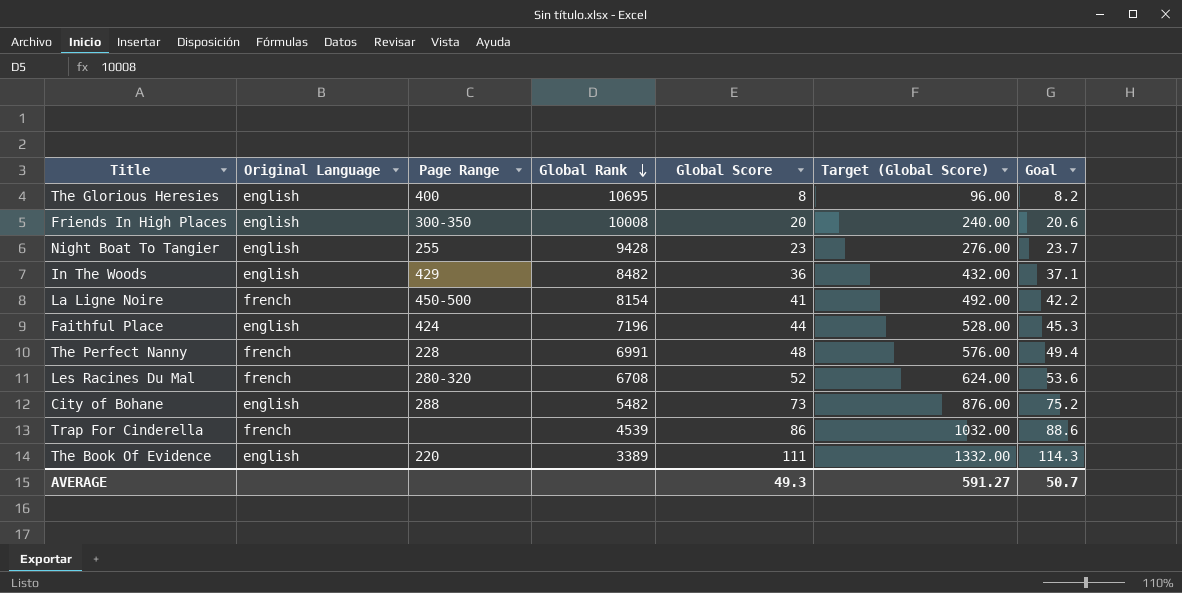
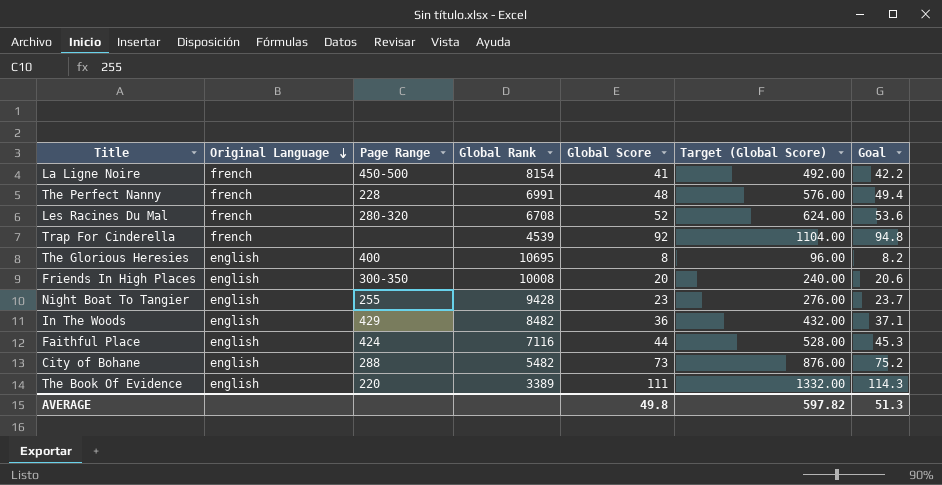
row order: Global Rank descending -> Original Language descending
Trap For Cinderella | Global Score: 86 -> 92
Trap For Cinderella | Target (Global Score): 1032.00 -> 1104.00
Trap For Cinderella | Goal: 88.6 -> 94.8
Faithful Place | Global Rank: 7196 -> 7116
AVERAGE | Global Score: 49.3 -> 49.8
AVERAGE | Target (Global Score): 591.27 -> 597.82
AVERAGE | Goal: 50.7 -> 51.3

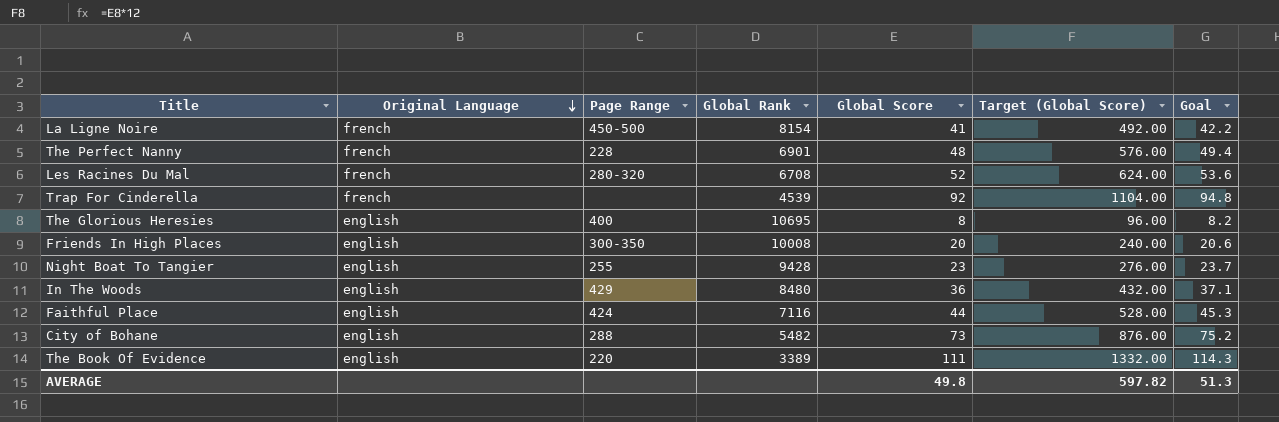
The Perfect Nanny | Global Rank: 6991 -> 6901
In The Woods | Global Rank: 8482 -> 8480

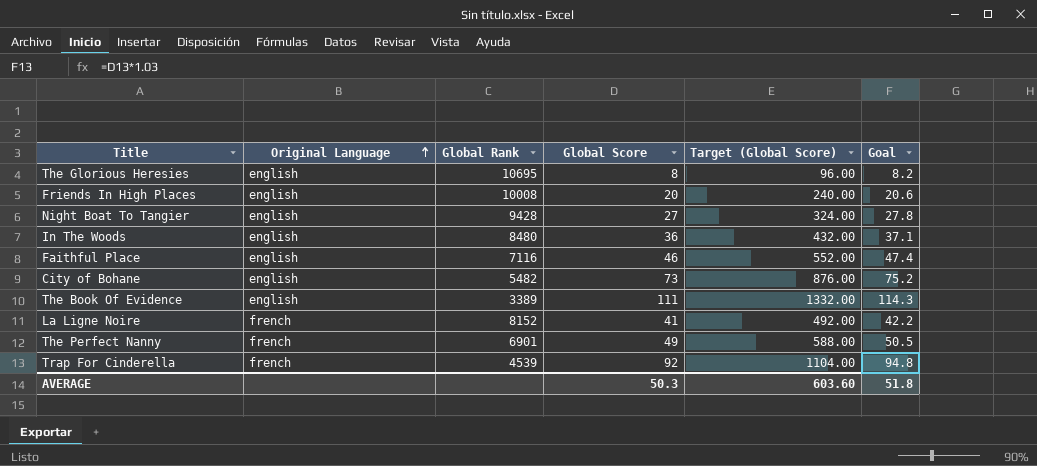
row order: Original Language descending -> Original Language ascending
column Page Range | position: 3 -> none
row Les Racines Du Mal: french | 280-320 | 6708 | 52 | 624.00 | 53.6 -> none
Night Boat To Tangier | Global Score: 23 -> 27
Night Boat To Tangier | Target (Global Score): 276.00 -> 324.00
Night Boat To Tangier | Goal: 23.7 -> 27.8
Faithful Place | Global Score: 44 -> 46
Faithful Place | Target (Global Score): 528.00 -> 552.00
Faithful Place | Goal: 45.3 -> 47.4
La Ligne Noire | Global Rank: 8154 -> 8152
The Perfect Nanny | Global Score: 48 -> 49
The Perfect Nanny | Target (Global Score): 576.00 -> 588.00
The Perfect Nanny | Goal: 49.4 -> 50.5
AVERAGE | Global Score: 49.8 -> 50.3
AVERAGE | Target (Global Score): 597.82 -> 603.60
AVERAGE | Goal: 51.3 -> 51.8

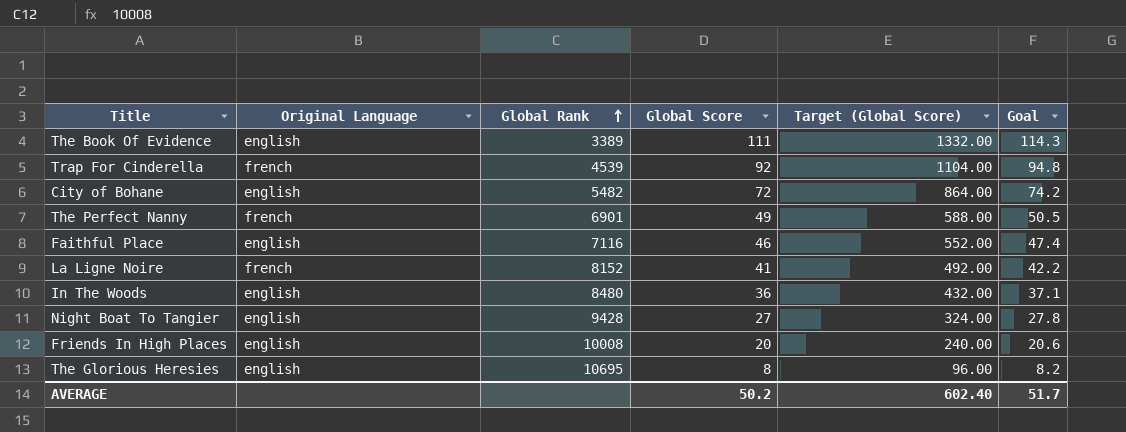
row order: Original Language ascending -> Global Rank ascending
City of Bohane | Global Score: 73 -> 72
City of Bohane | Target (Global Score): 876.00 -> 864.00
City of Bohane | Goal: 75.2 -> 74.2
AVERAGE | Global Score: 50.3 -> 50.2
AVERAGE | Target (Global Score): 603.60 -> 602.40
AVERAGE | Goal: 51.8 -> 51.7

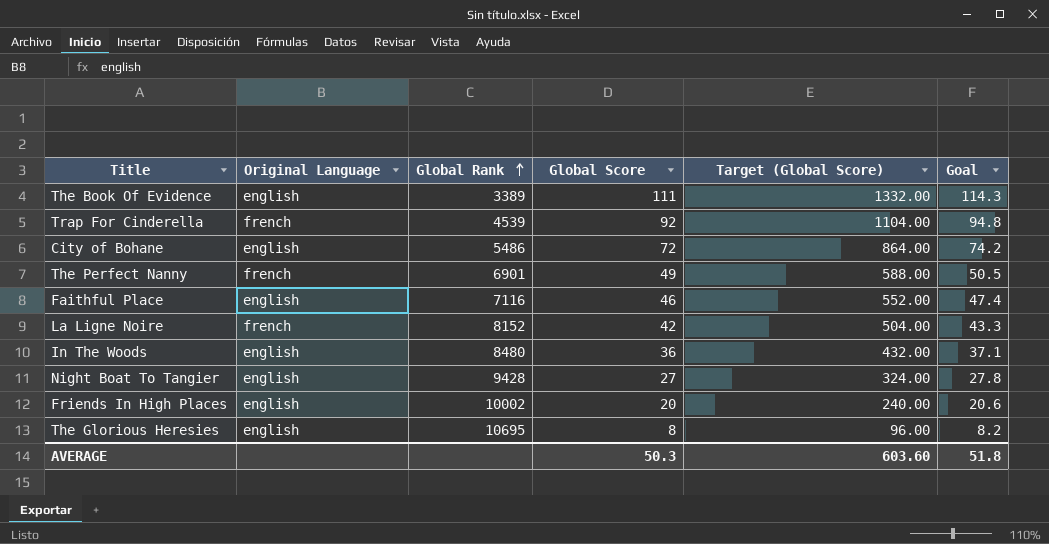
City of Bohane | Global Rank: 5482 -> 5486
La Ligne Noire | Global Score: 41 -> 42
La Ligne Noire | Target (Global Score): 492.00 -> 504.00
La Ligne Noire | Goal: 42.2 -> 43.3
Friends In High Places | Global Rank: 10008 -> 10002
AVERAGE | Global Score: 50.2 -> 50.3
AVERAGE | Target (Global Score): 602.40 -> 603.60
AVERAGE | Goal: 51.7 -> 51.8

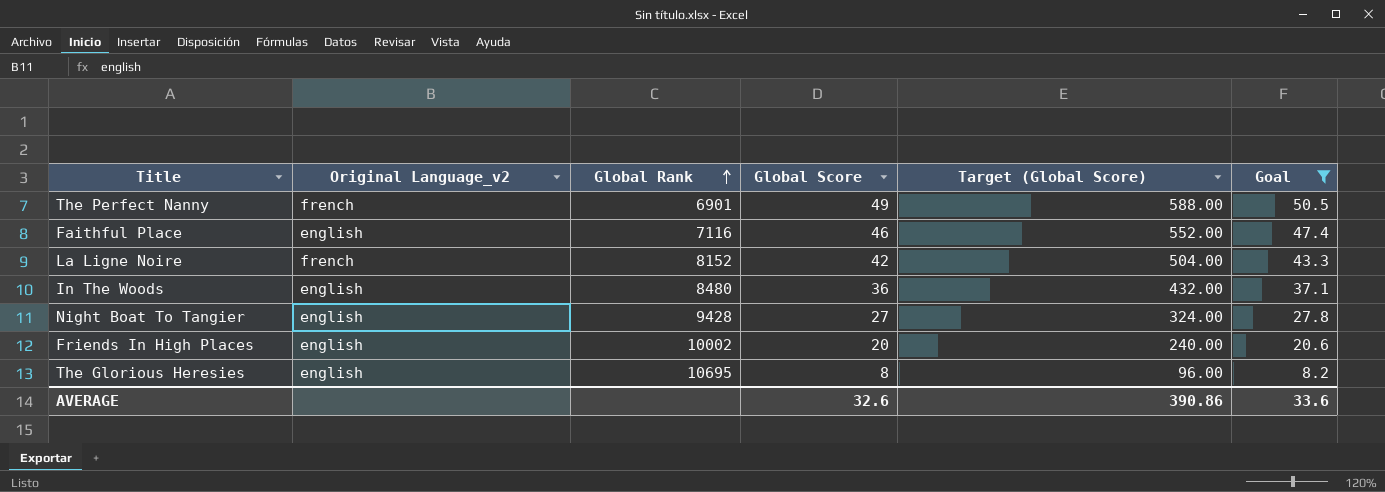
filter: none -> Goal <= 50.5
column name: Original Language -> Original Language_v2
AVERAGE | Global Score: 50.3 -> 32.6
AVERAGE | Target (Global Score): 603.60 -> 390.86
AVERAGE | Goal: 51.8 -> 33.6

